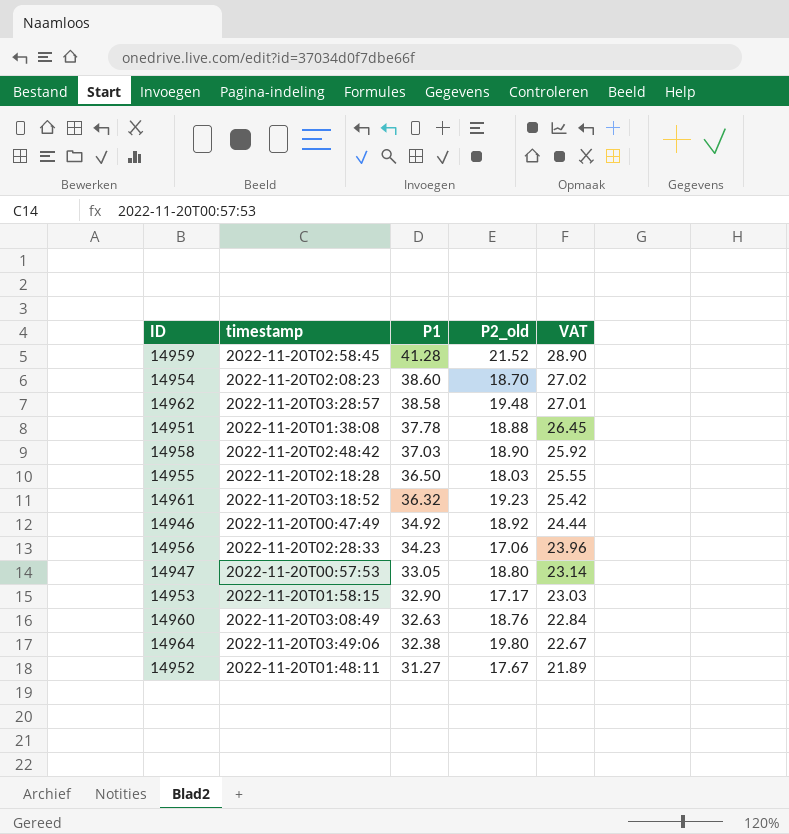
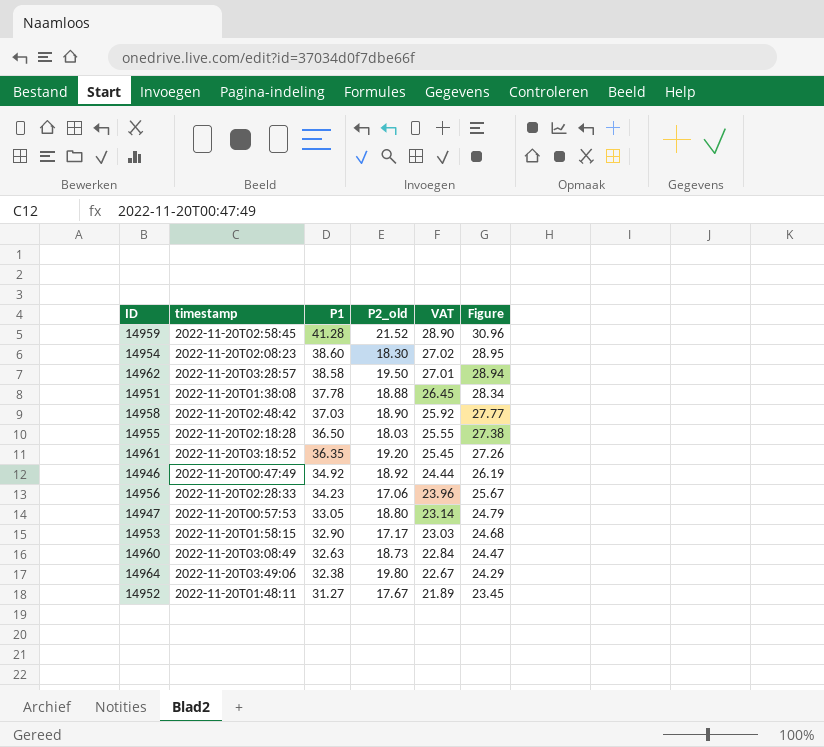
column Figure | formula: none -> [P1] * 0.75
14954 | P2_old: 18.70 -> 18.30
14962 | P2_old: 19.48 -> 19.50
14961 | P1: 36.32 -> 36.35
14961 | P2_old: 19.23 -> 19.20
14961 | VAT: 25.42 -> 25.45
14960 | P2_old: 18.76 -> 18.73

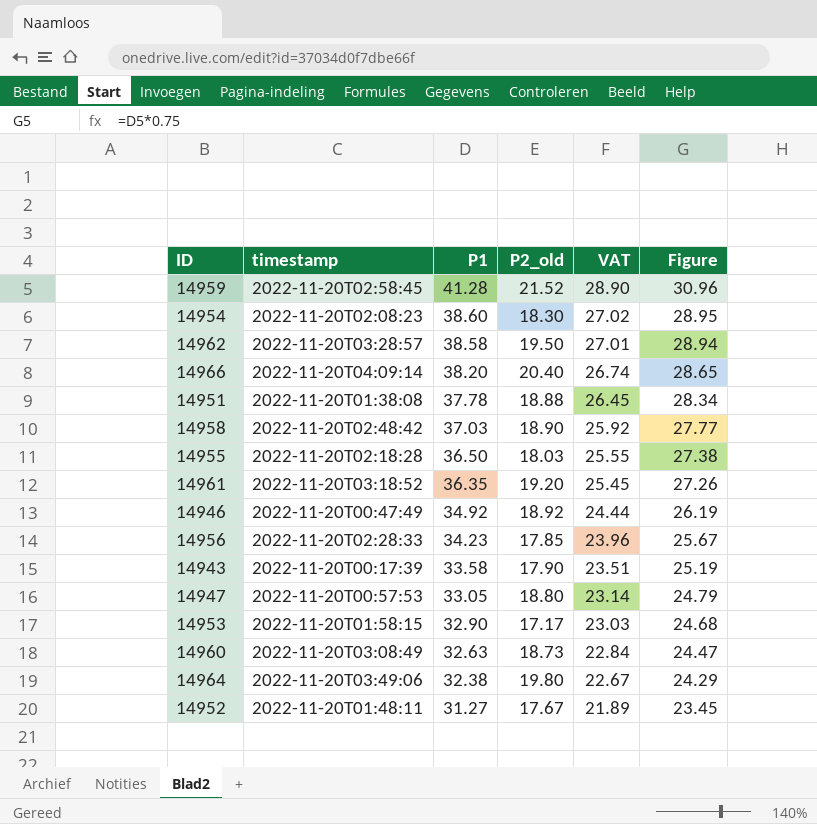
row 14966: none -> 2022-11-20T04:09:14 | 38.20 | 20.40 | 26.74 | 28.65
14956 | P2_old: 17.06 -> 17.85
row 14943: none -> 2022-11-20T00:17:39 | 33.58 | 17.90 | 23.51 | 25.19

